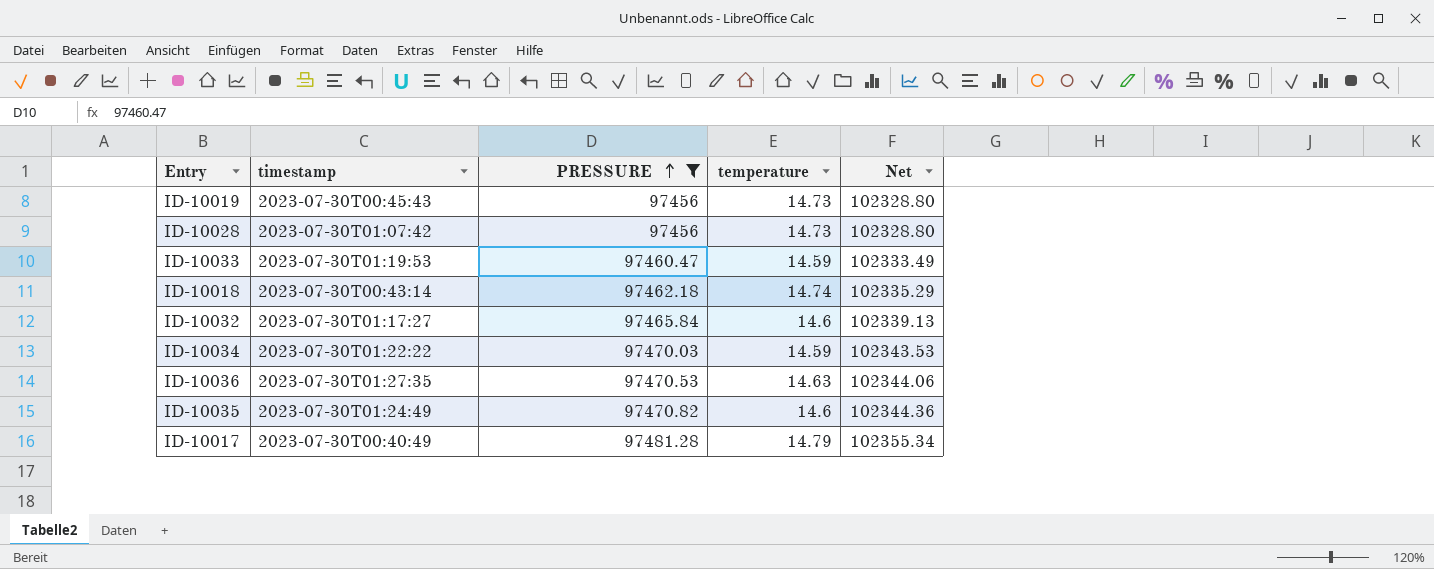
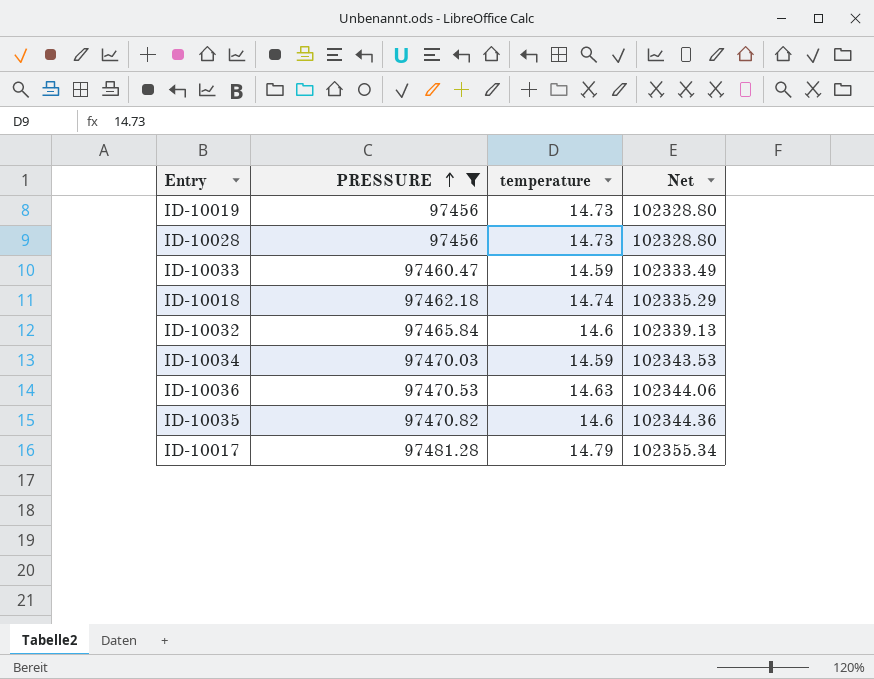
column timestamp | position: 2 -> none

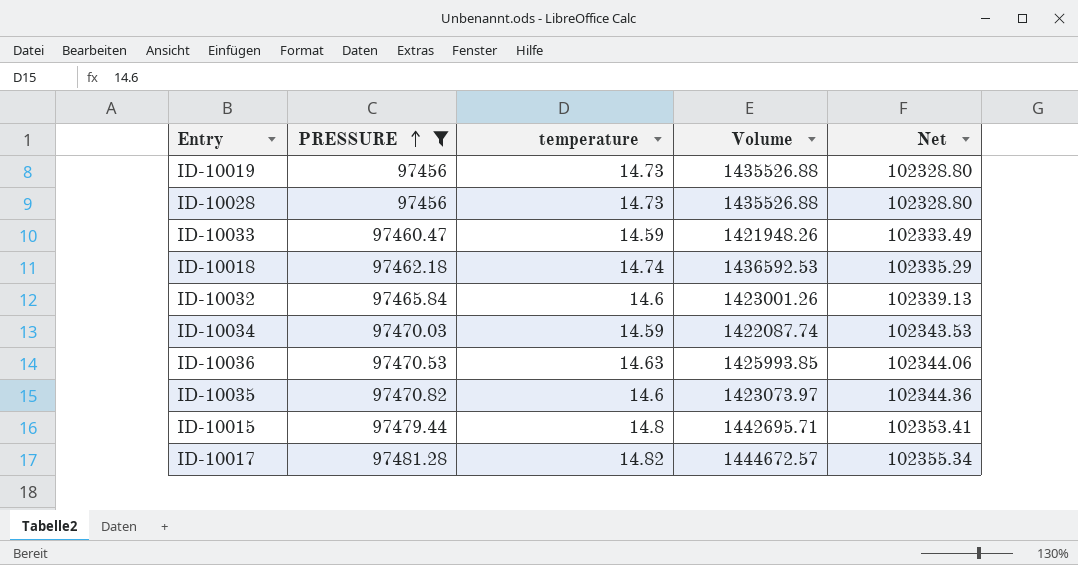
column Volume | formula: none -> [PRESSURE] * [temperature]
row ID-10015: none -> 97479.44 | 14.8 | 1442695.71 | 102353.41
ID-10017 | temperature: 14.79 -> 14.82

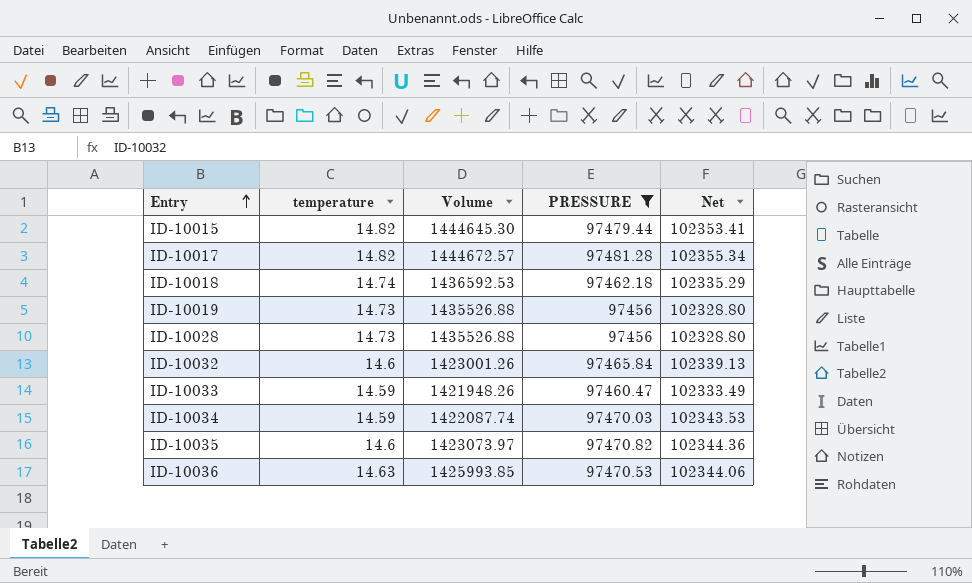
row order: PRESSURE ascending -> Entry ascending
column PRESSURE | position: 2 -> 4
ID-10015 | temperature: 14.8 -> 14.82
ID-10015 | Volume: 1442695.71 -> 1444645.30

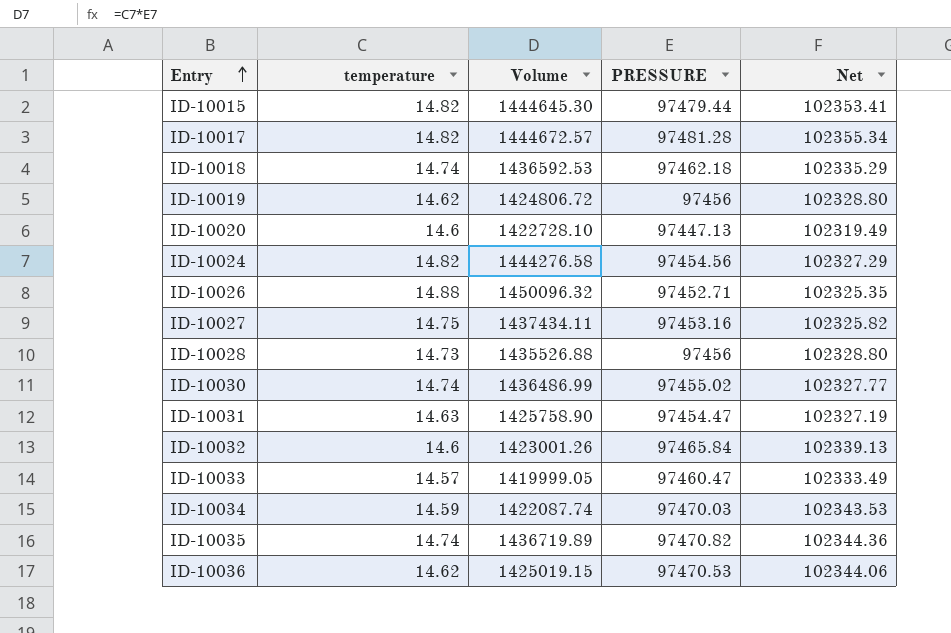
filter: PRESSURE >= 97456 -> none
ID-10019 | temperature: 14.73 -> 14.62
ID-10019 | Volume: 1435526.88 -> 1424806.72
ID-10033 | temperature: 14.59 -> 14.57
ID-10033 | Volume: 1421948.26 -> 1419999.05
ID-10035 | temperature: 14.6 -> 14.74
ID-10035 | Volume: 1423073.97 -> 1436719.89
ID-10036 | temperature: 14.63 -> 14.62
ID-10036 | Volume: 1425993.85 -> 1425019.15

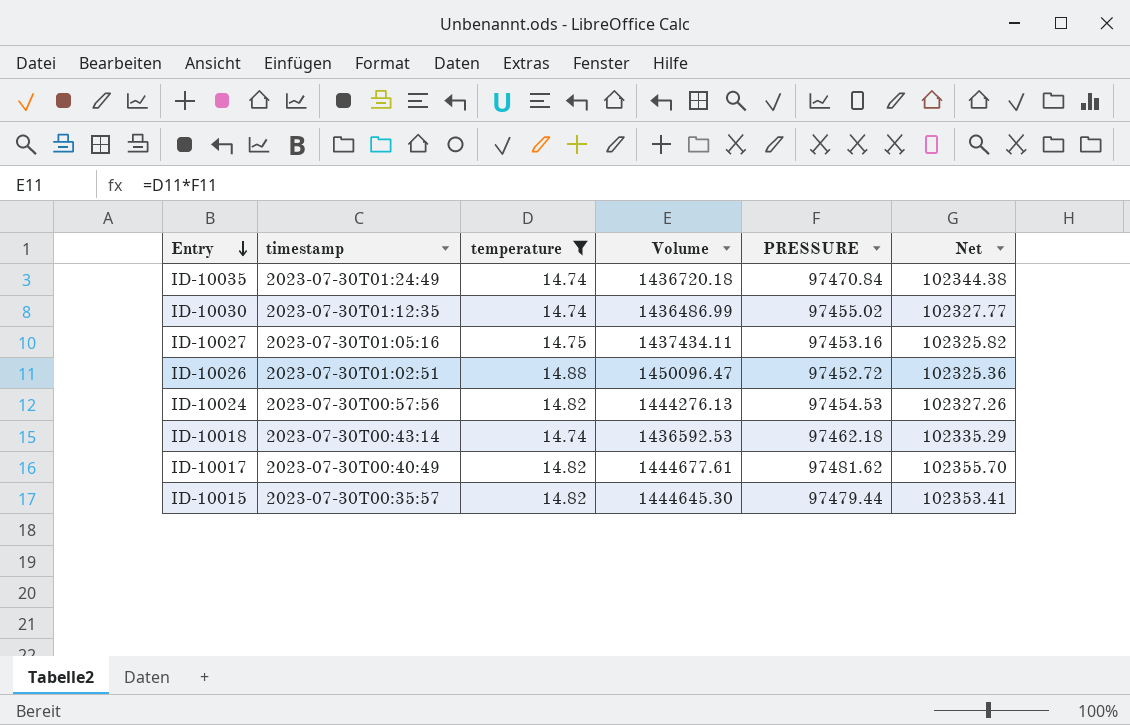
filter: none -> temperature >= 14.74
row order: Entry ascending -> Entry descending
column timestamp | position: none -> 2
ID-10035 | Volume: 1436719.89 -> 1436720.18
ID-10035 | PRESSURE: 97470.82 -> 97470.84
ID-10035 | Net: 102344.36 -> 102344.38
ID-10026 | Volume: 1450096.32 -> 1450096.47
ID-10026 | PRESSURE: 97452.71 -> 97452.72
ID-10026 | Net: 102325.35 -> 102325.36
ID-10024 | Volume: 1444276.58 -> 1444276.13
ID-10024 | PRESSURE: 97454.56 -> 97454.53
ID-10024 | Net: 102327.29 -> 102327.26
ID-10017 | Volume: 1444672.57 -> 1444677.61
ID-10017 | PRESSURE: 97481.28 -> 97481.62
ID-10017 | Net: 102355.34 -> 102355.70

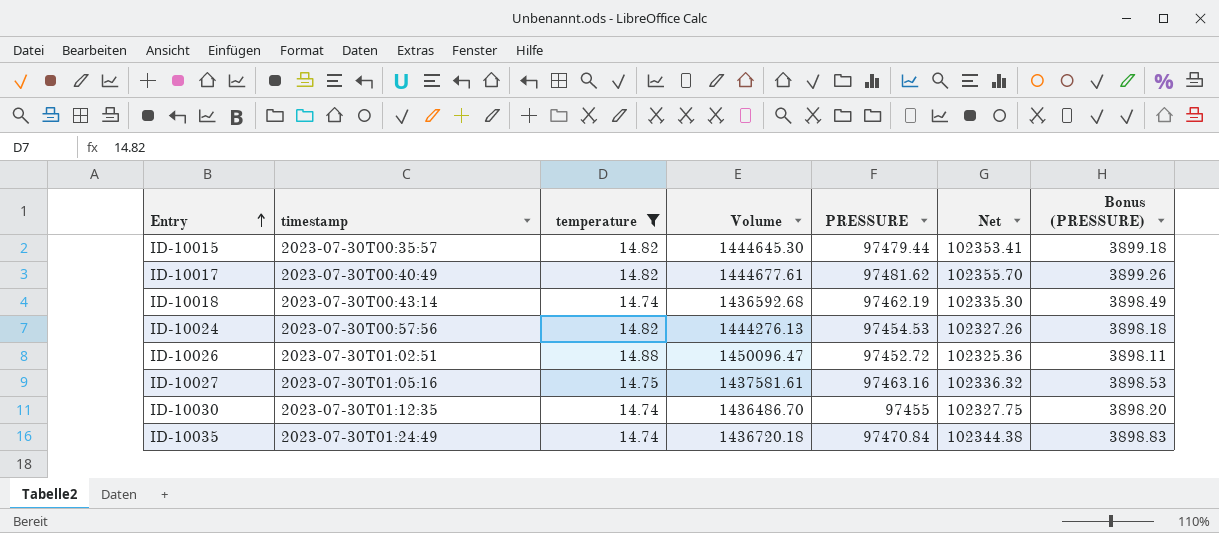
row order: Entry descending -> Entry ascending
column Bonus (PRESSURE) | formula: none -> [PRESSURE] * 0.04
ID-10018 | Volume: 1436592.53 -> 1436592.68
ID-10018 | PRESSURE: 97462.18 -> 97462.19
ID-10018 | Net: 102335.29 -> 102335.30
ID-10027 | Volume: 1437434.11 -> 1437581.61
ID-10027 | PRESSURE: 97453.16 -> 97463.16
ID-10027 | Net: 102325.82 -> 102336.32
ID-10030 | Volume: 1436486.99 -> 1436486.70
ID-10030 | PRESSURE: 97455.02 -> 97455
ID-10030 | Net: 102327.77 -> 102327.75

